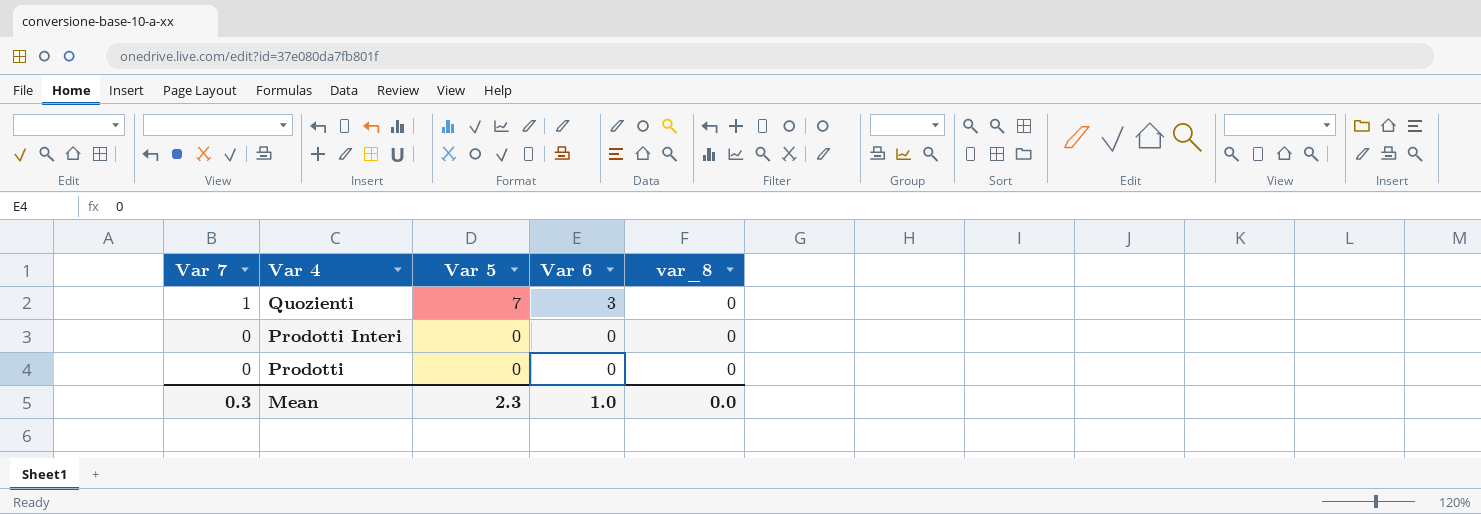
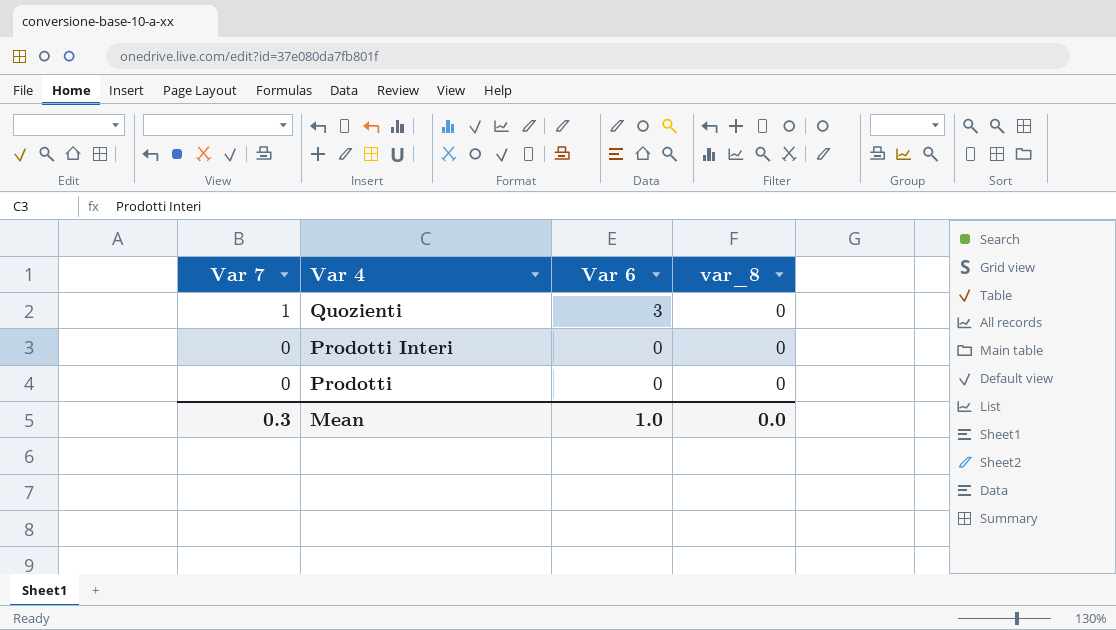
column Var 5 | position: 3 -> none

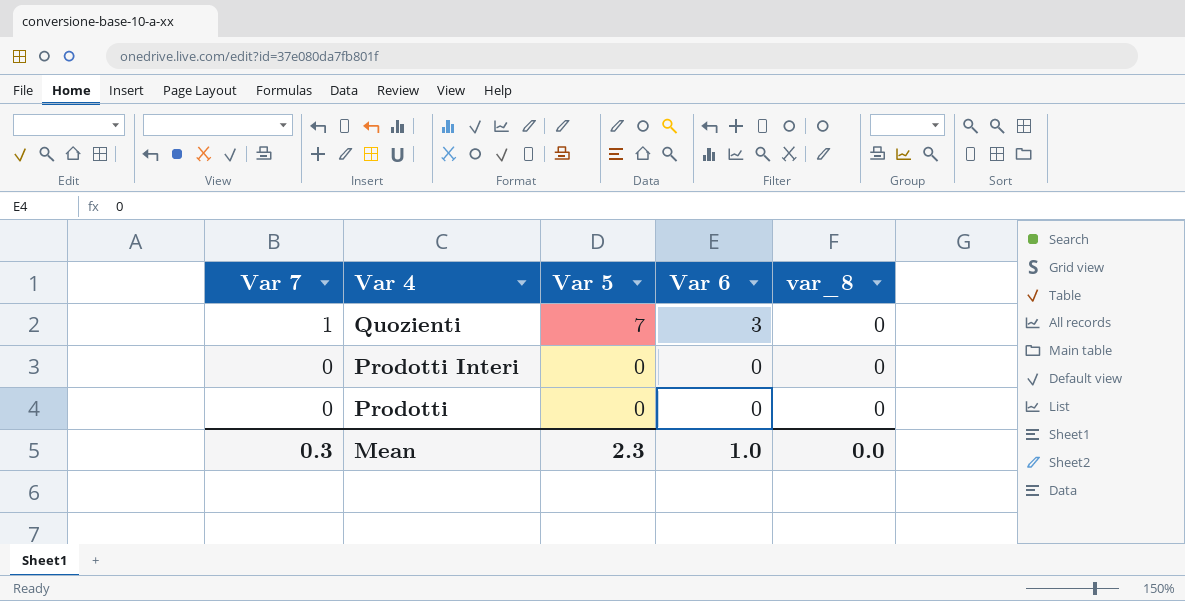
column Var 5 | position: none -> 3

